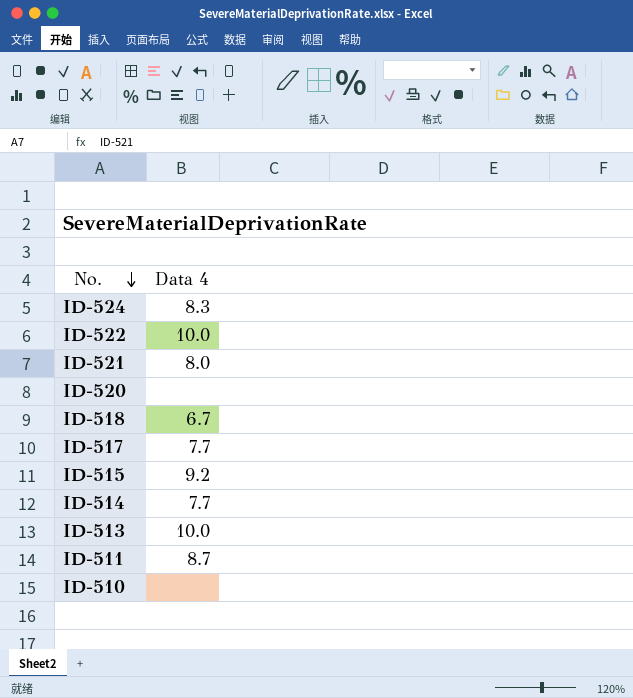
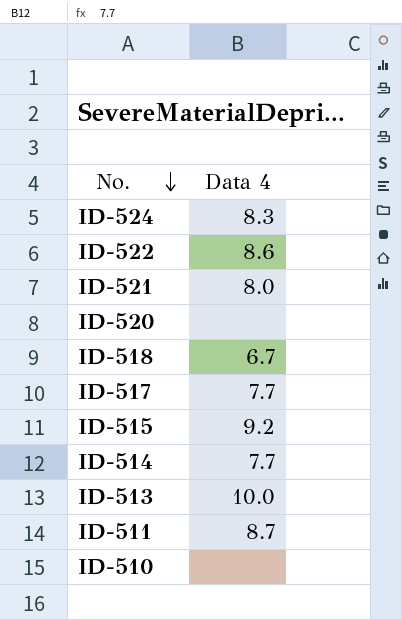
ID-522 | Data 4: 10.0 -> 8.6

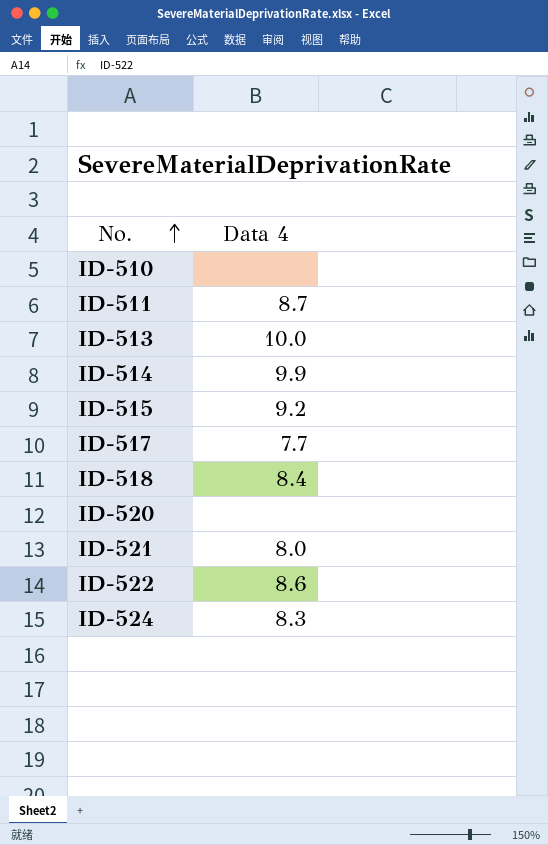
row order: No. descending -> No. ascending
ID-514 | Data 4: 7.7 -> 9.9
ID-518 | Data 4: 6.7 -> 8.4

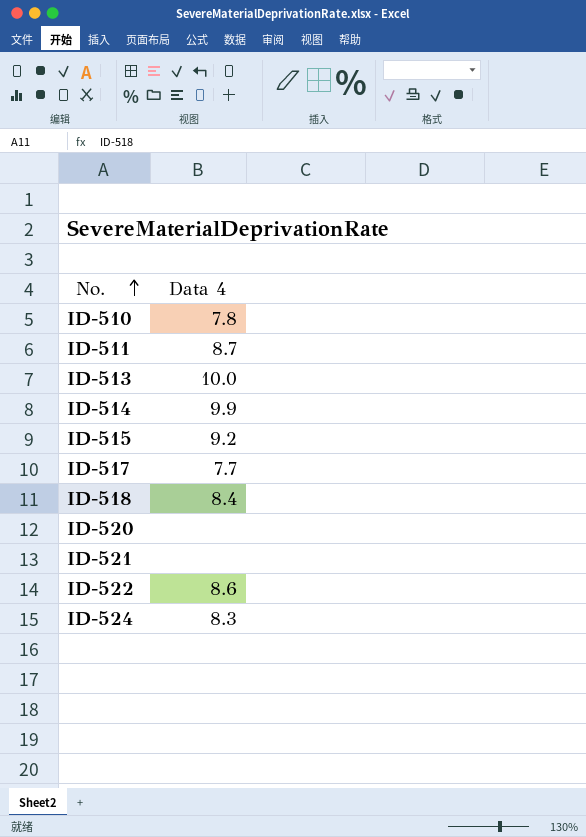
ID-510 | Data 4: none -> 7.8
ID-521 | Data 4: 8.0 -> none

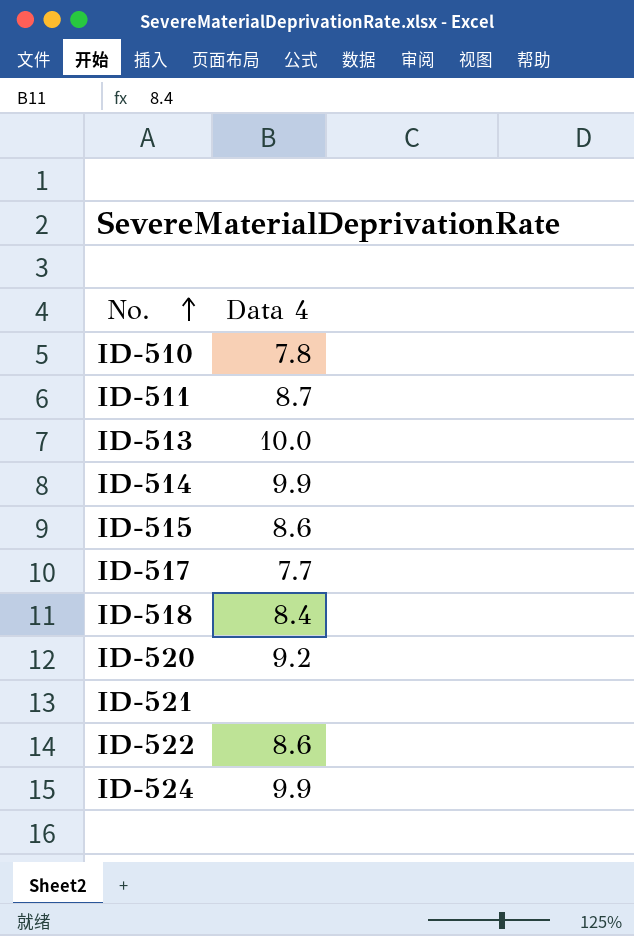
ID-515 | Data 4: 9.2 -> 8.6
ID-520 | Data 4: none -> 9.2
ID-524 | Data 4: 8.3 -> 9.9

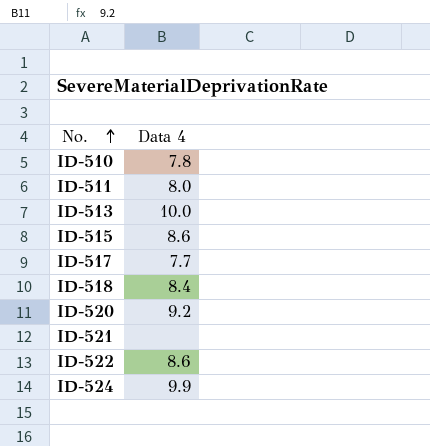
row ID-514: 9.9 -> none
ID-511 | Data 4: 8.7 -> 8.0

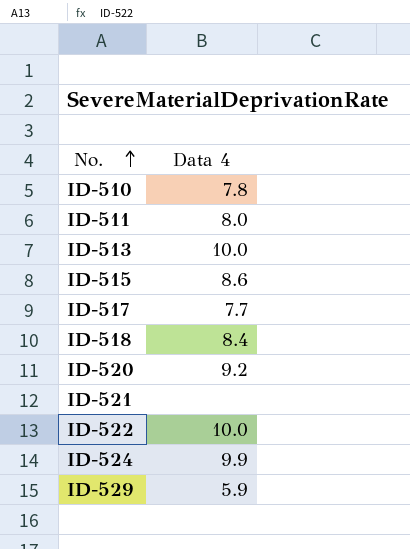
ID-522 | Data 4: 8.6 -> 10.0
row ID-529: none -> 5.9

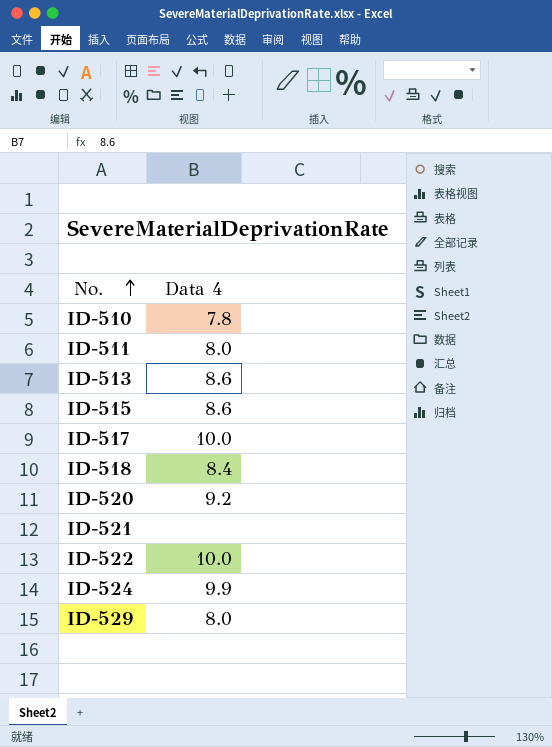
ID-513 | Data 4: 10.0 -> 8.6
ID-517 | Data 4: 7.7 -> 10.0
ID-529 | Data 4: 5.9 -> 8.0

